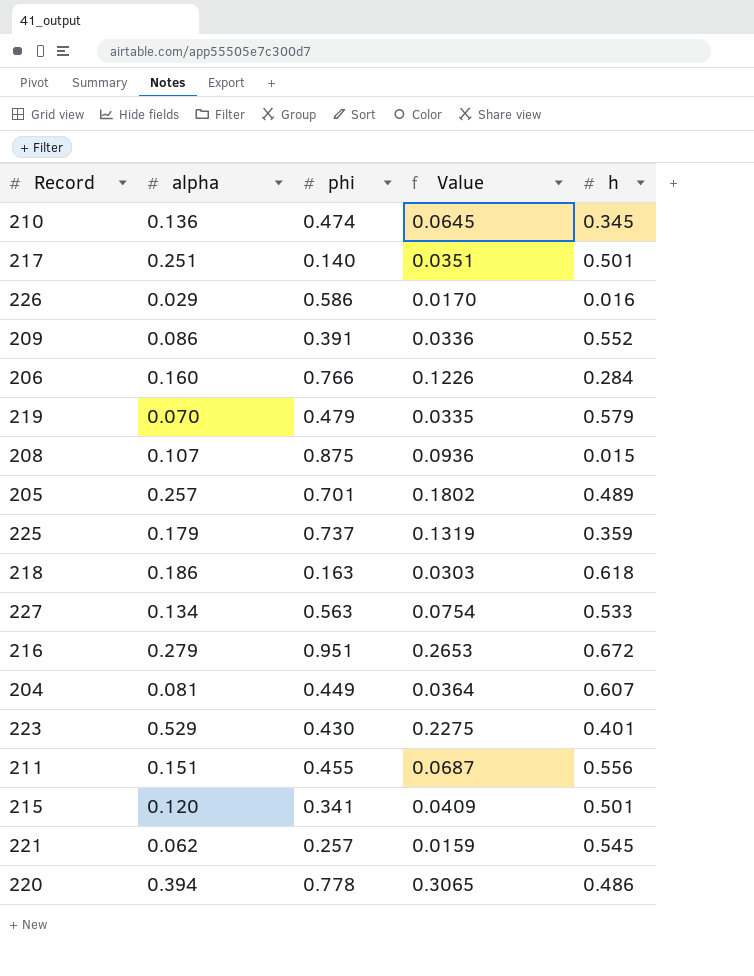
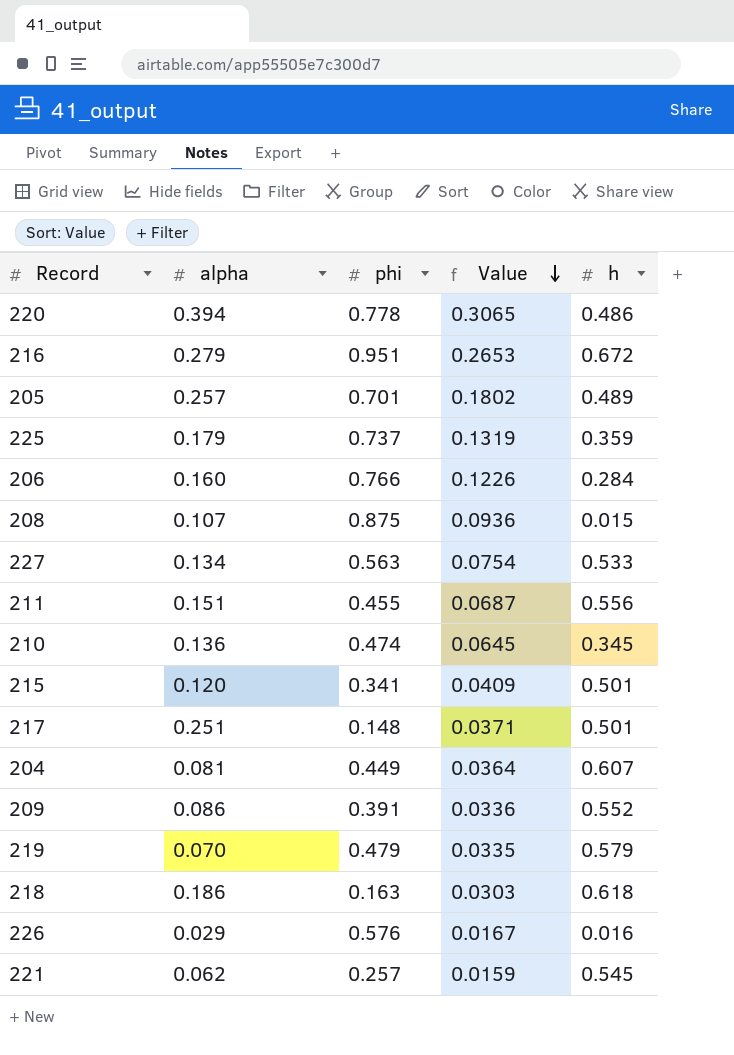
row order: none -> Value descending
row 223: 0.529 | 0.430 | 0.2275 | 0.401 -> none
217 | phi: 0.140 -> 0.148
217 | Value: 0.0351 -> 0.0371
226 | phi: 0.586 -> 0.576
226 | Value: 0.0170 -> 0.0167

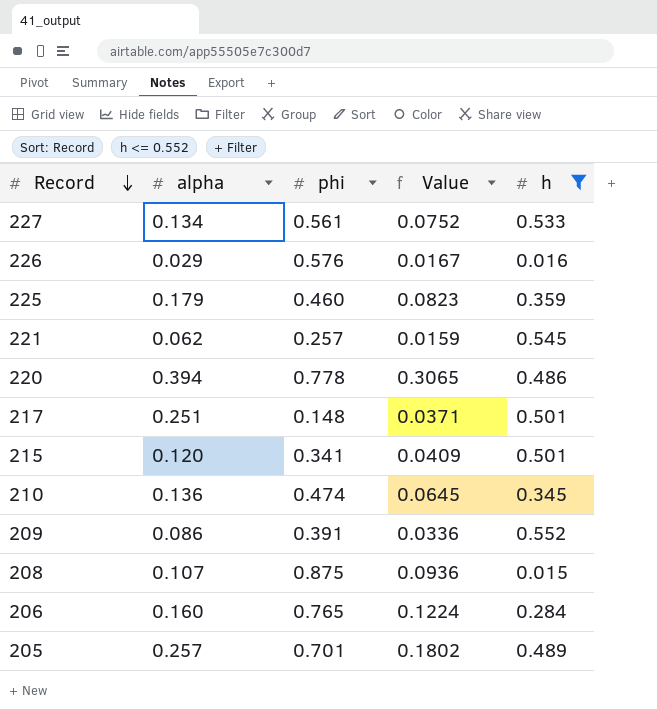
filter: none -> h <= 0.552
row order: Value descending -> Record descending
227 | phi: 0.563 -> 0.561
227 | Value: 0.0754 -> 0.0752
225 | phi: 0.737 -> 0.460
225 | Value: 0.1319 -> 0.0823
206 | phi: 0.766 -> 0.765
206 | Value: 0.1226 -> 0.1224

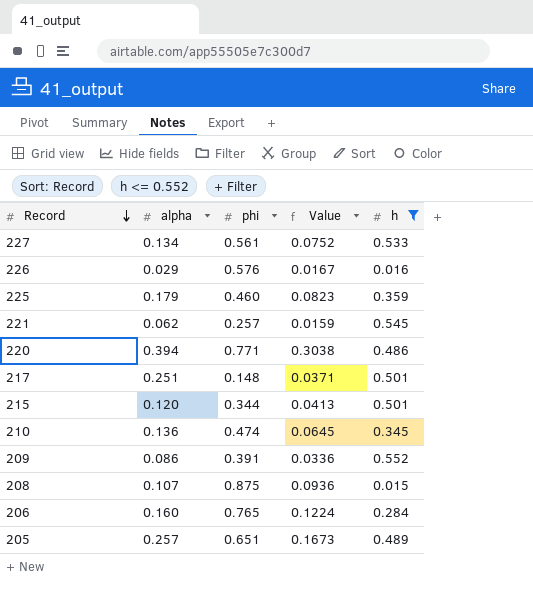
220 | phi: 0.778 -> 0.771
220 | Value: 0.3065 -> 0.3038
215 | phi: 0.341 -> 0.344
215 | Value: 0.0409 -> 0.0413
205 | phi: 0.701 -> 0.651
205 | Value: 0.1802 -> 0.1673

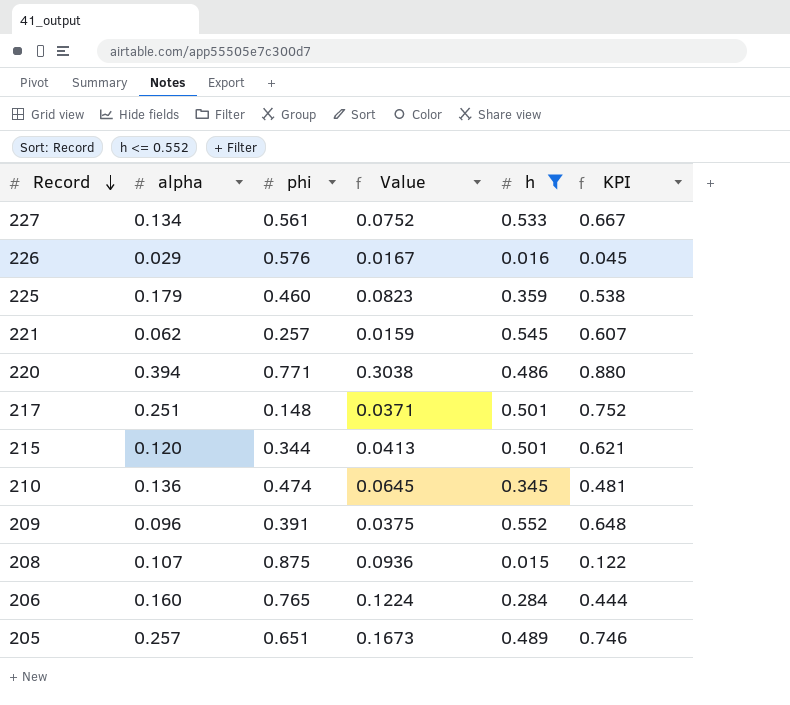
column KPI | formula: none -> [alpha] + [h]
209 | alpha: 0.086 -> 0.096
209 | Value: 0.0336 -> 0.0375

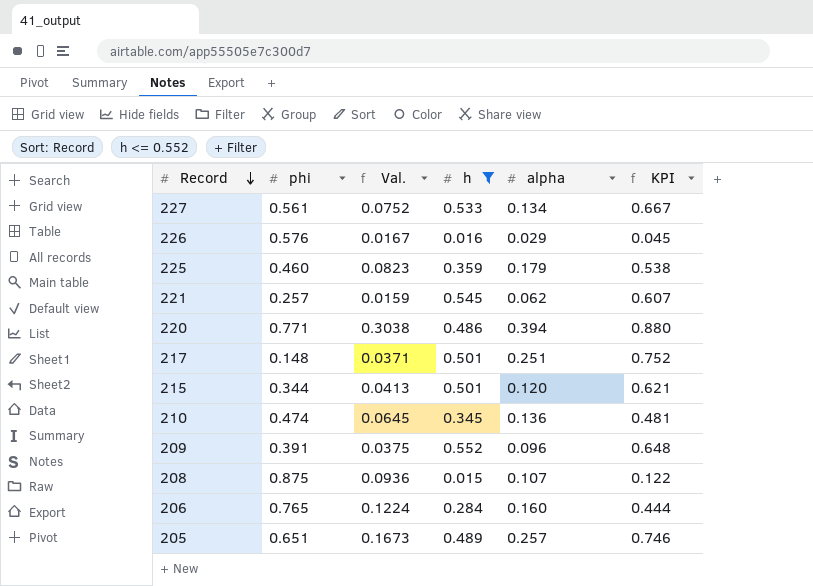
column name: Value -> Val.
column alpha | position: 2 -> 5

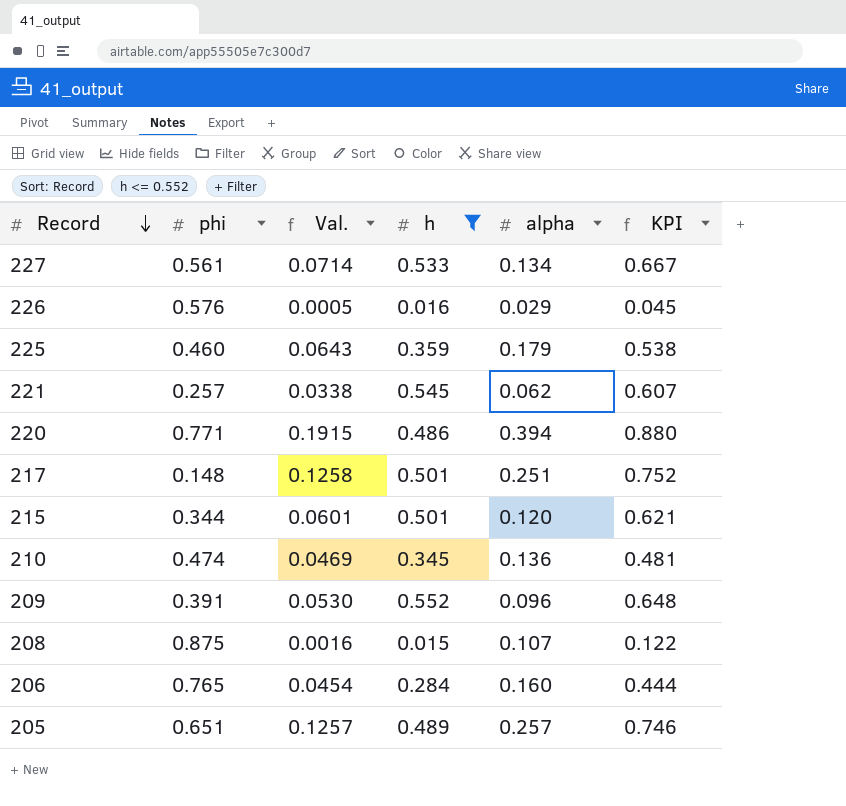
column Val. | formula: [phi] * [alpha] -> [h] * [alpha]

